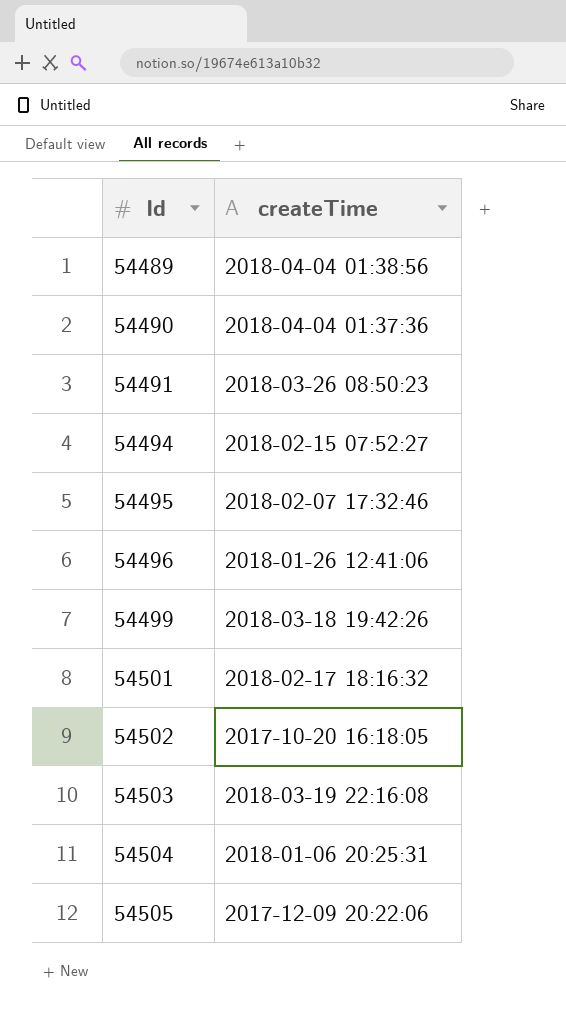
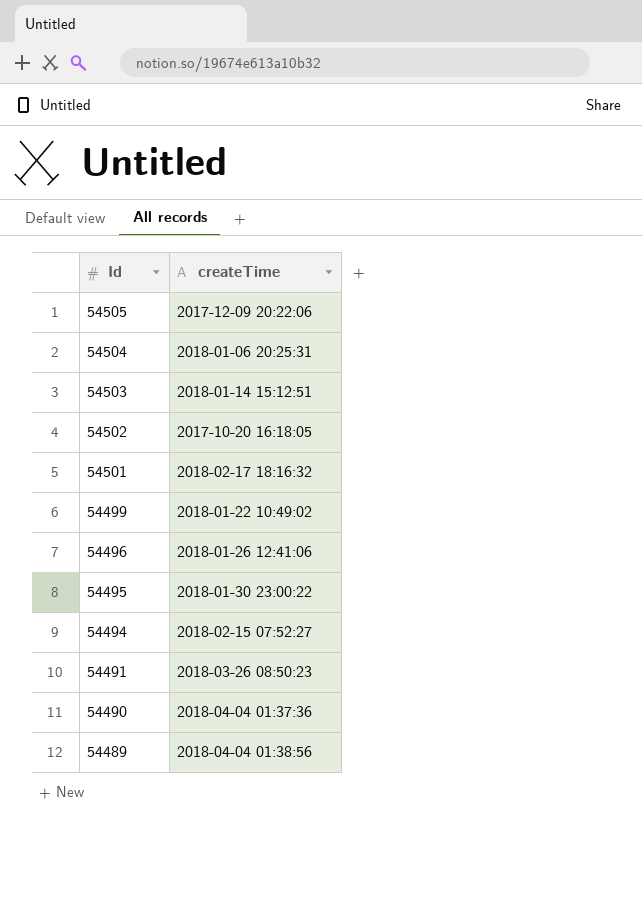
row order: Id ascending -> Id descending
54503 | createTime: 2018-03-19 22:16:08 -> 2018-01-14 15:12:51
54499 | createTime: 2018-03-18 19:42:26 -> 2018-01-22 10:49:02
54495 | createTime: 2018-02-07 17:32:46 -> 2018-01-30 23:00:22

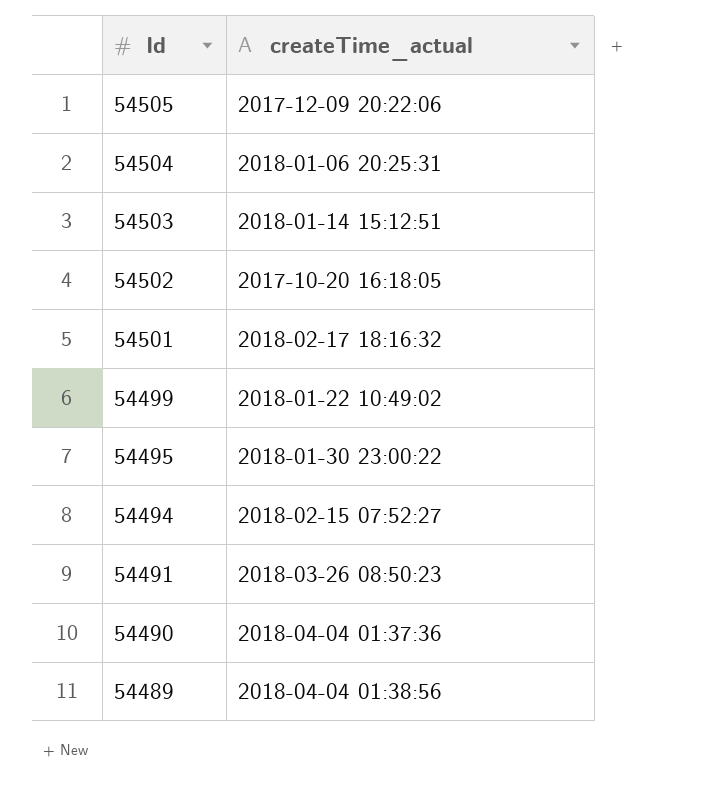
column name: createTime -> createTime_actual
row 54496: 2018-01-26 12:41:06 -> none

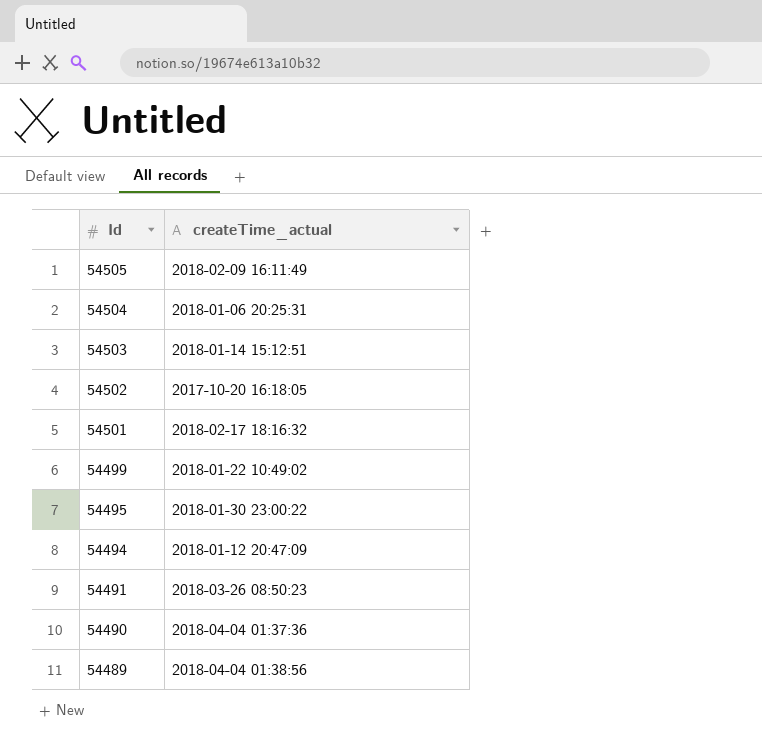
54505 | createTime_actual: 2017-12-09 20:22:06 -> 2018-02-09 16:11:49
54494 | createTime_actual: 2018-02-15 07:52:27 -> 2018-01-12 20:47:09

